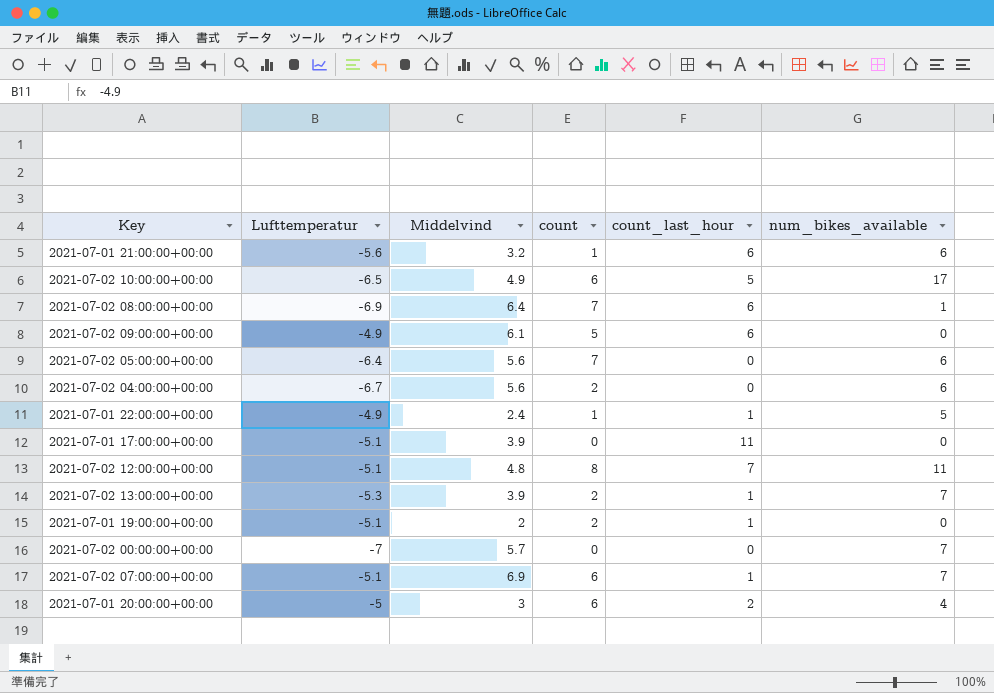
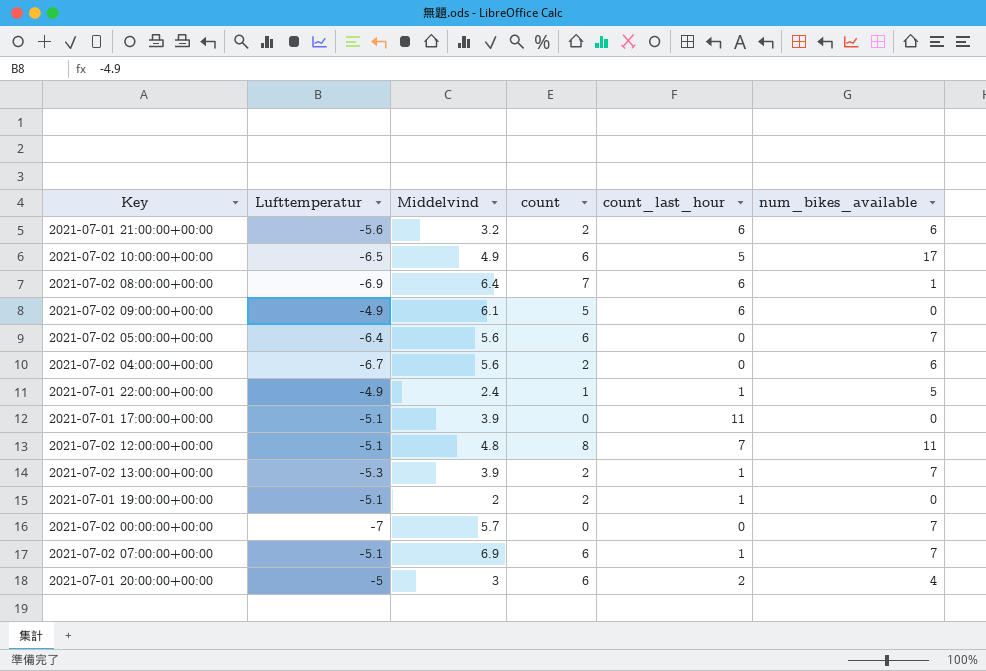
2021-07-01 21:00:00+00:00 | count: 1 -> 2
2021-07-02 05:00:00+00:00 | count: 7 -> 6
2021-07-02 05:00:00+00:00 | num_bikes_available: 6 -> 7

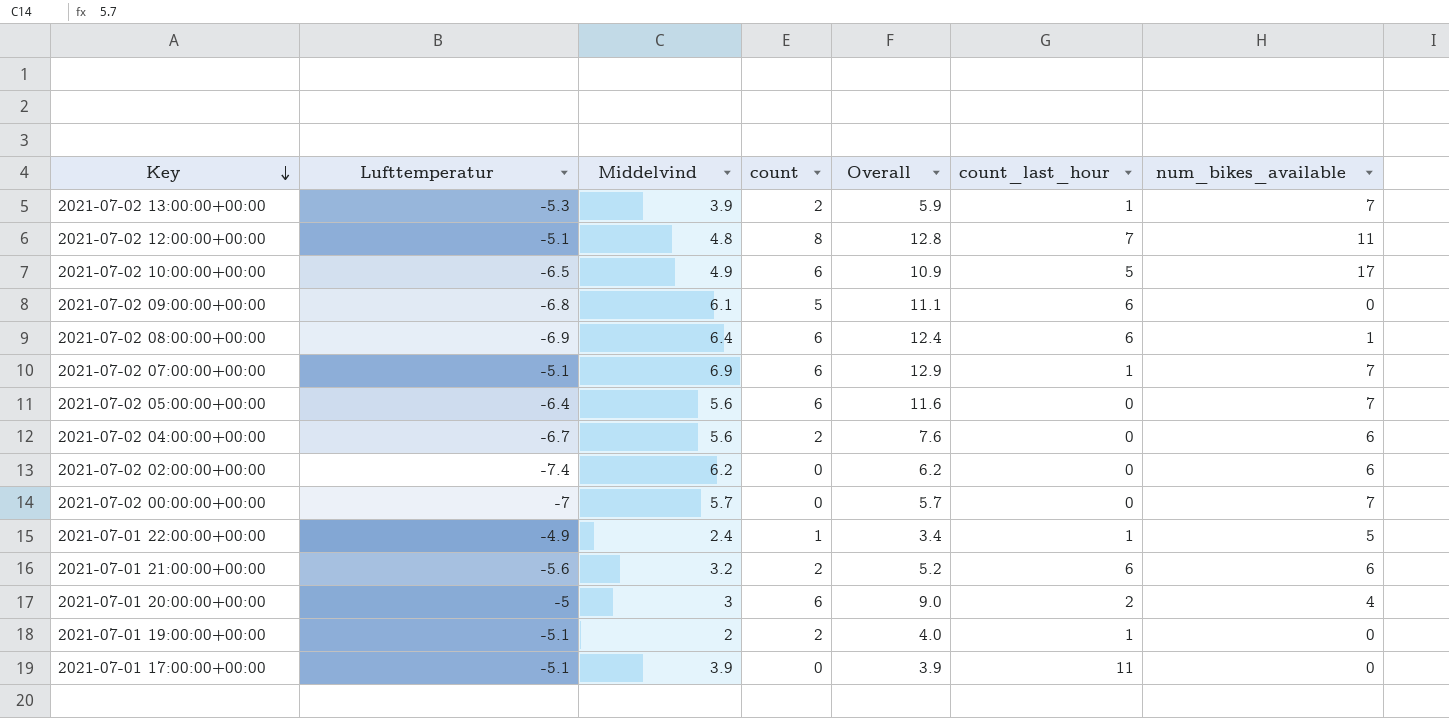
row order: none -> Key descending
column Overall | formula: none -> [Middelvind] + [count]
2021-07-02 09:00:00+00:00 | Lufttemperatur: -4.9 -> -6.8
2021-07-02 08:00:00+00:00 | count: 7 -> 6
row 2021-07-02 02:00:00+00:00: none -> -7.4 | 6.2 | 0 | 6.2 | 0 | 6

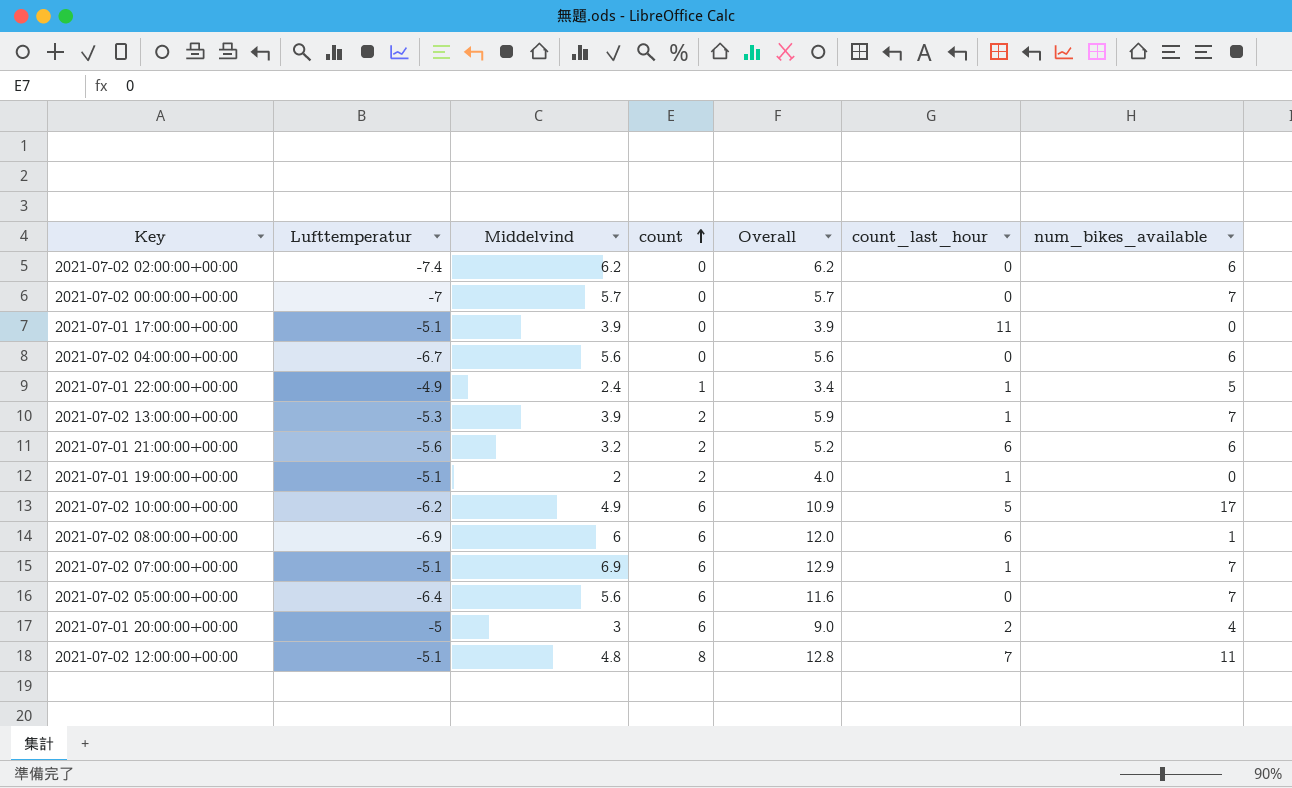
row order: Key descending -> count ascending
row 2021-07-02 09:00:00+00:00: -6.8 | 6.1 | 5 | 11.1 | 6 | 0 -> none
2021-07-02 04:00:00+00:00 | count: 2 -> 0
2021-07-02 04:00:00+00:00 | Overall: 7.6 -> 5.6
2021-07-02 10:00:00+00:00 | Lufttemperatur: -6.5 -> -6.2
2021-07-02 08:00:00+00:00 | Middelvind: 6.4 -> 6
2021-07-02 08:00:00+00:00 | Overall: 12.4 -> 12.0

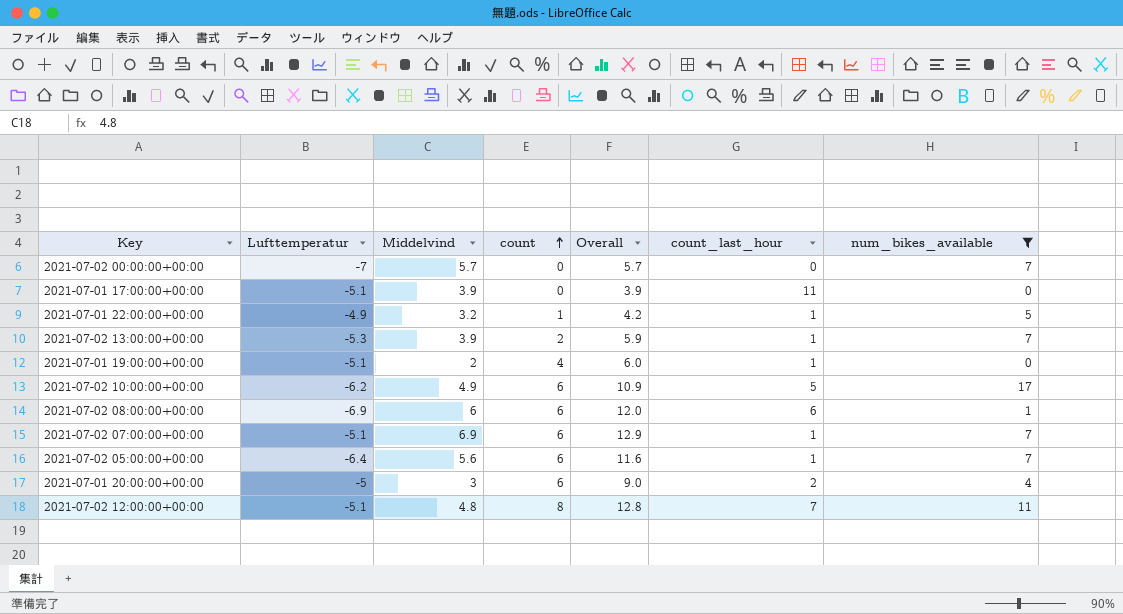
filter: none -> num_bikes_available != 6
2021-07-01 22:00:00+00:00 | Middelvind: 2.4 -> 3.2
2021-07-01 22:00:00+00:00 | Overall: 3.4 -> 4.2
2021-07-01 19:00:00+00:00 | count: 2 -> 4
2021-07-01 19:00:00+00:00 | Overall: 4.0 -> 6.0
2021-07-02 05:00:00+00:00 | count_last_hour: 0 -> 1

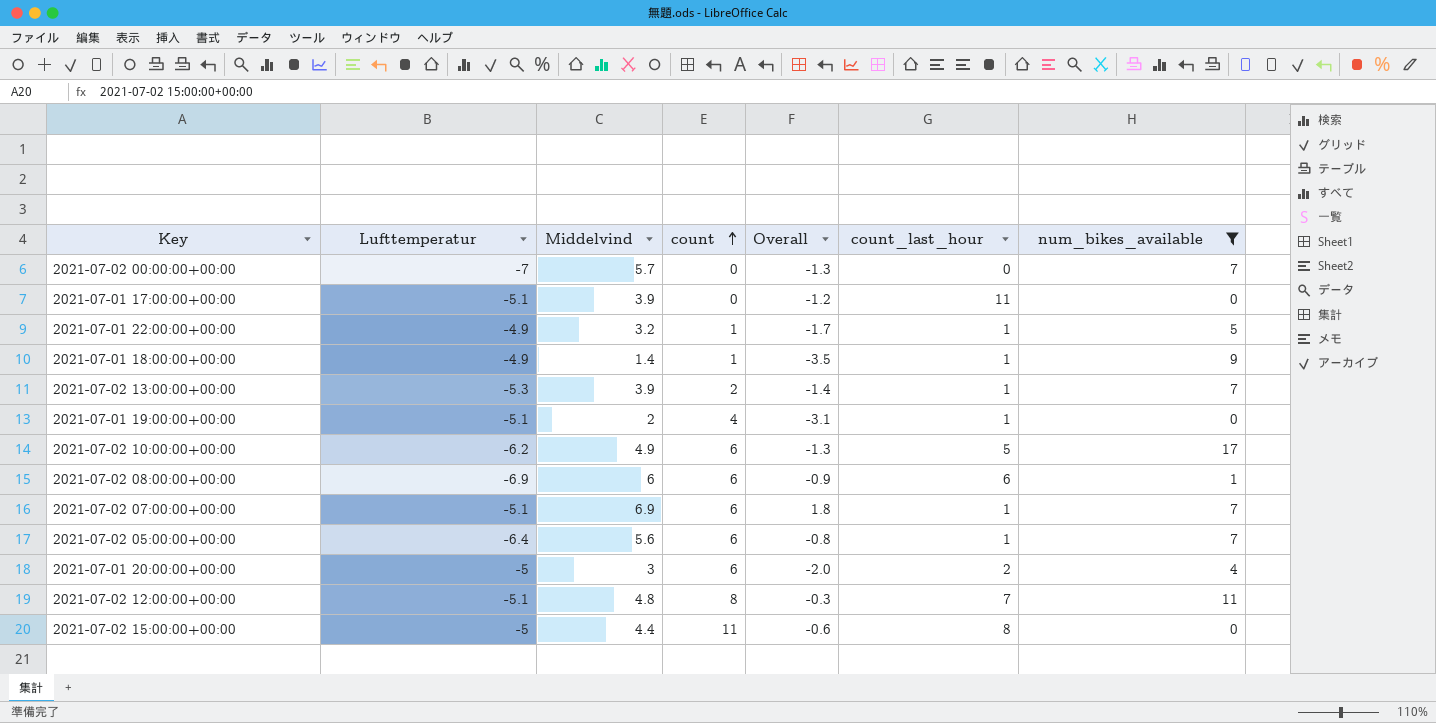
column Overall | formula: [Middelvind] + [count] -> [Lufttemperatur] + [Middelvind]
row 2021-07-01 18:00:00+00:00: none -> -4.9 | 1.4 | 1 | -3.5 | 1 | 9
row 2021-07-02 15:00:00+00:00: none -> -5 | 4.4 | 11 | -0.6 | 8 | 0

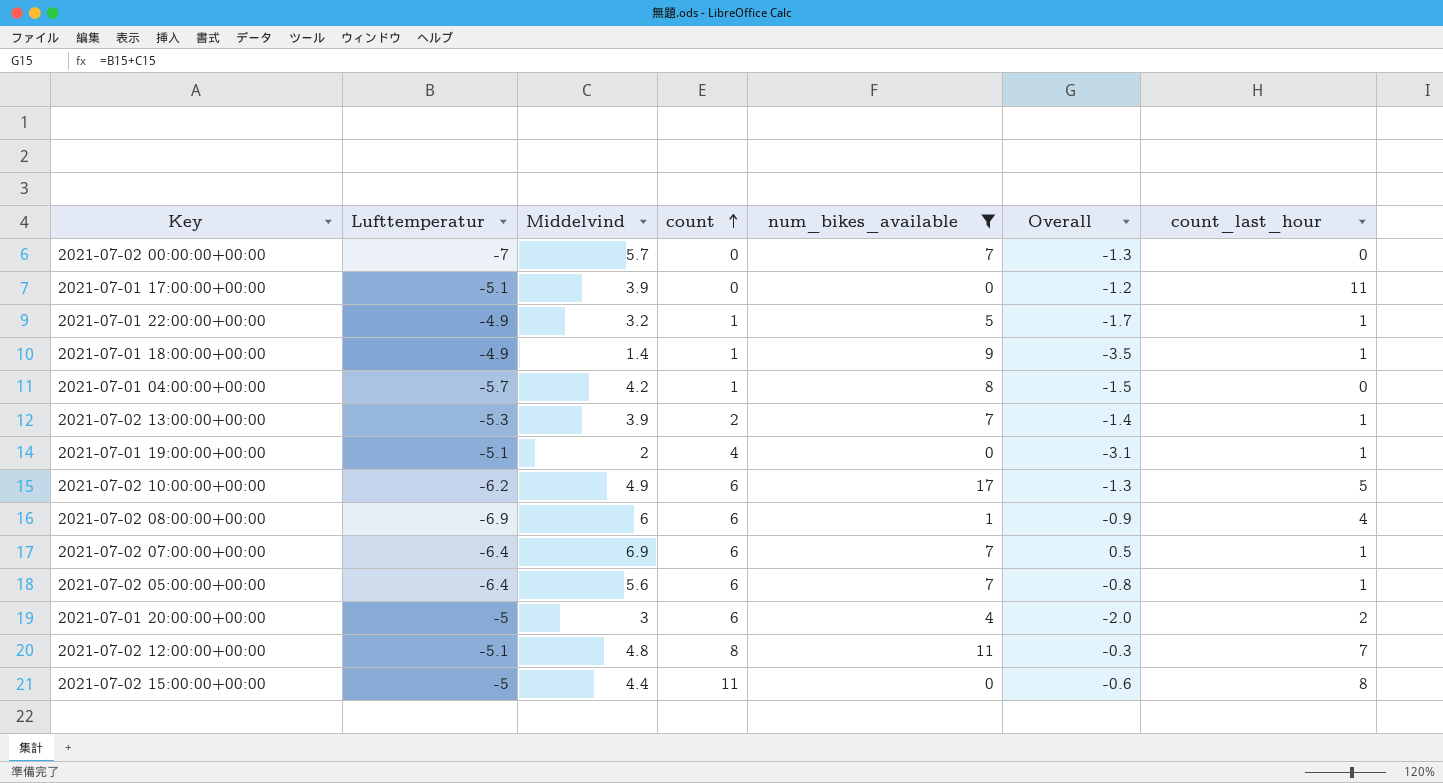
column num_bikes_available | position: 7 -> 5
row 2021-07-01 04:00:00+00:00: none -> -5.7 | 4.2 | 1 | 8 | -1.5 | 0
2021-07-02 08:00:00+00:00 | count_last_hour: 6 -> 4
2021-07-02 07:00:00+00:00 | Lufttemperatur: -5.1 -> -6.4
2021-07-02 07:00:00+00:00 | Overall: 1.8 -> 0.5

